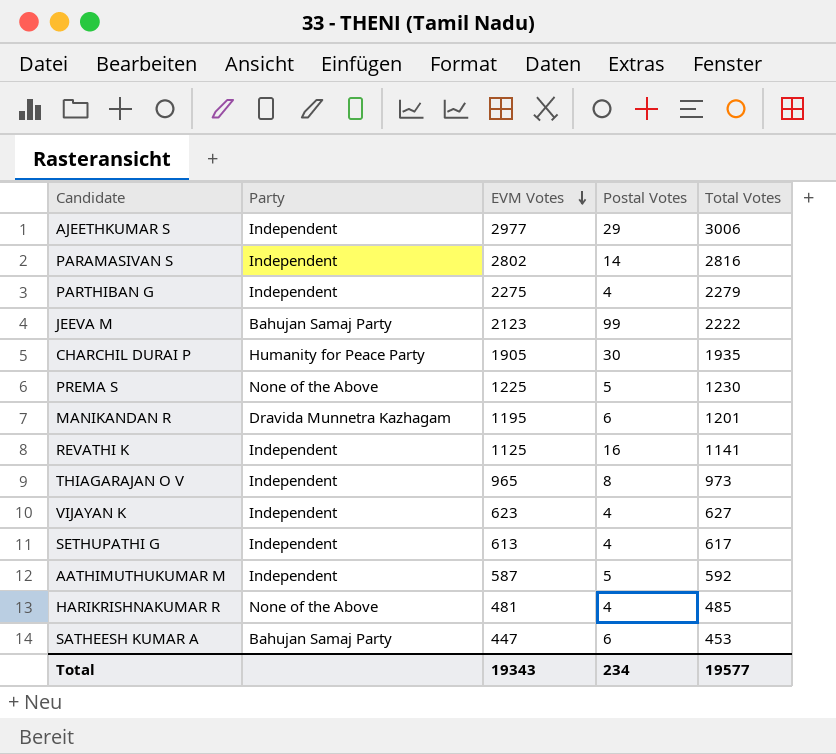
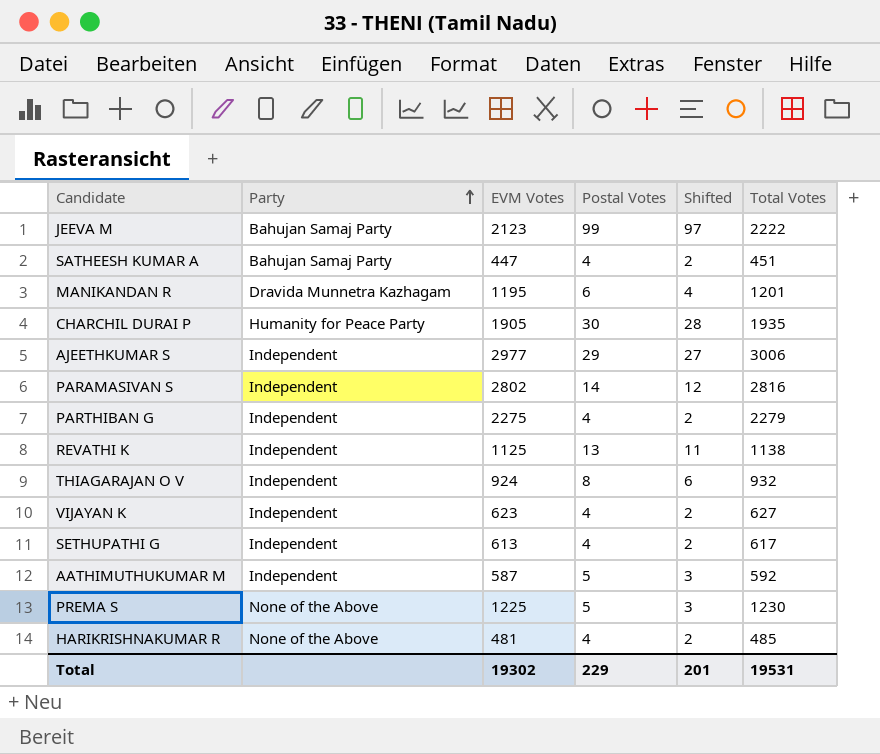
row order: EVM Votes descending -> Party ascending
column Shifted | formula: none -> [Postal Votes] - 2
SATHEESH KUMAR A | Postal Votes: 6 -> 4
SATHEESH KUMAR A | Total Votes: 453 -> 451
REVATHI K | Postal Votes: 16 -> 13
REVATHI K | Total Votes: 1141 -> 1138
THIAGARAJAN O V | EVM Votes: 965 -> 924
THIAGARAJAN O V | Total Votes: 973 -> 932
Total | EVM Votes: 19343 -> 19302
Total | Postal Votes: 234 -> 229
Total | Total Votes: 19577 -> 19531

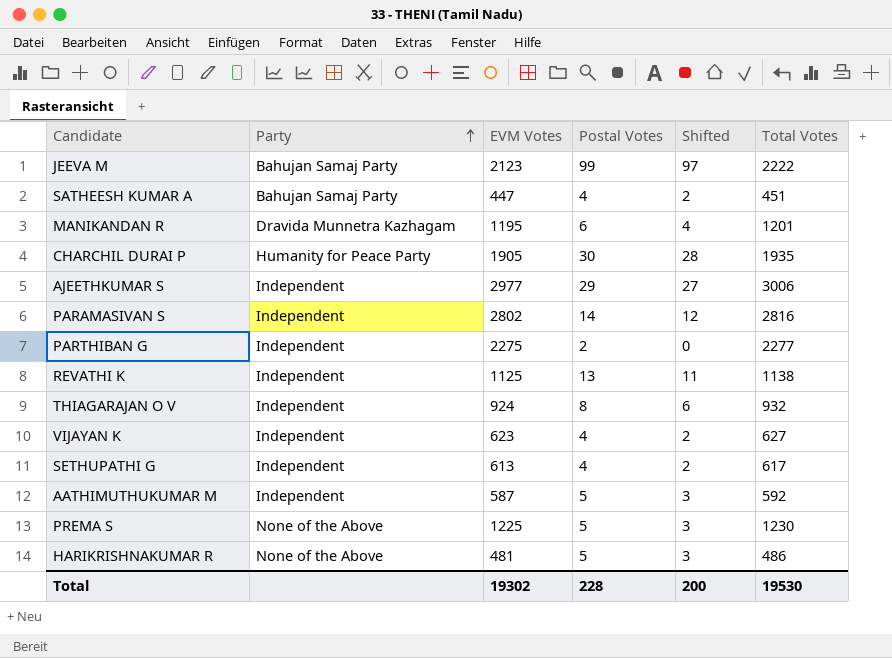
PARTHIBAN G | Postal Votes: 4 -> 2
PARTHIBAN G | Shifted: 2 -> 0
PARTHIBAN G | Total Votes: 2279 -> 2277
HARIKRISHNAKUMAR R | Postal Votes: 4 -> 5
HARIKRISHNAKUMAR R | Shifted: 2 -> 3
HARIKRISHNAKUMAR R | Total Votes: 485 -> 486
Total | Postal Votes: 229 -> 228
Total | Shifted: 201 -> 200
Total | Total Votes: 19531 -> 19530

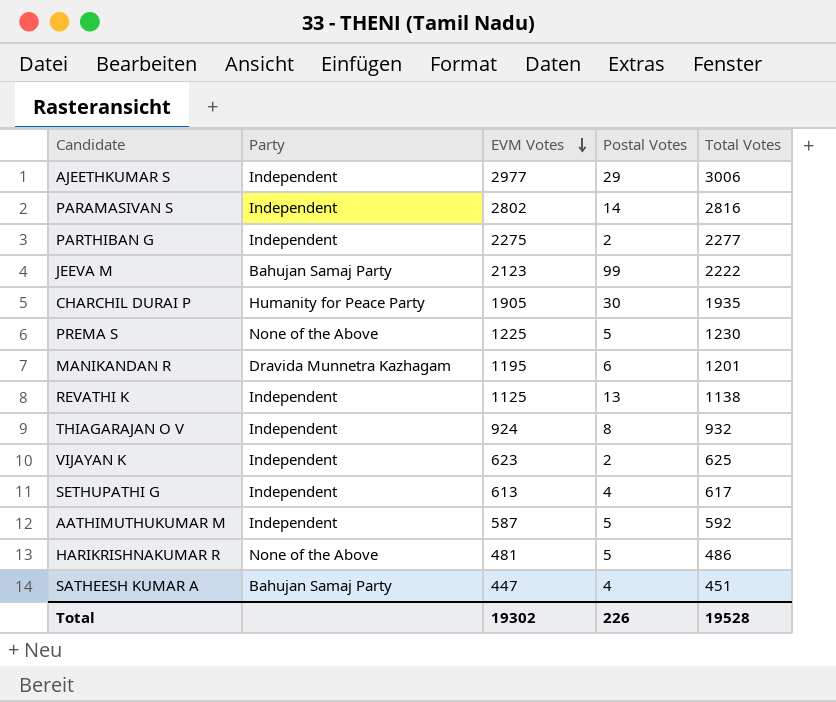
row order: Party ascending -> EVM Votes descending
column Shifted | formula: [Postal Votes] - 2 -> none
VIJAYAN K | Postal Votes: 4 -> 2
VIJAYAN K | Total Votes: 627 -> 625
Total | Postal Votes: 228 -> 226
Total | Total Votes: 19530 -> 19528

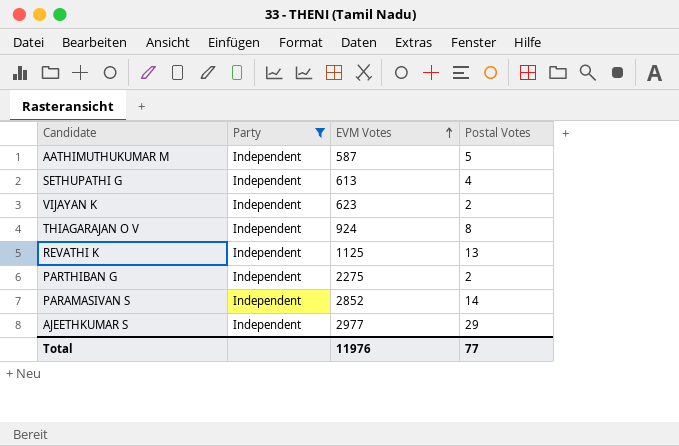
filter: none -> Party = Independent
row order: EVM Votes descending -> EVM Votes ascending
column Total Votes | formula: [EVM Votes] + [Postal Votes] -> none
PARAMASIVAN S | EVM Votes: 2802 -> 2852
Total | EVM Votes: 19302 -> 11976
Total | Postal Votes: 226 -> 77

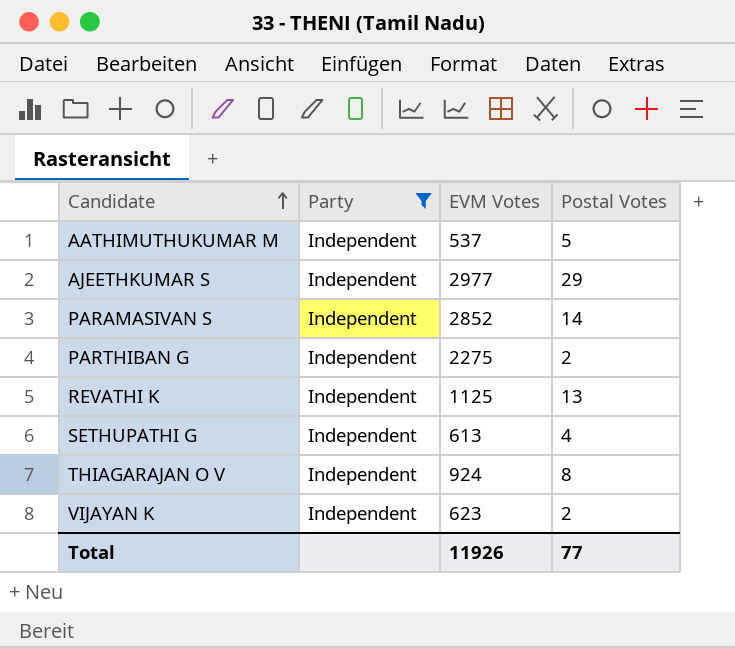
row order: EVM Votes ascending -> Candidate ascending
AATHIMUTHUKUMAR M | EVM Votes: 587 -> 537
Total | EVM Votes: 11976 -> 11926

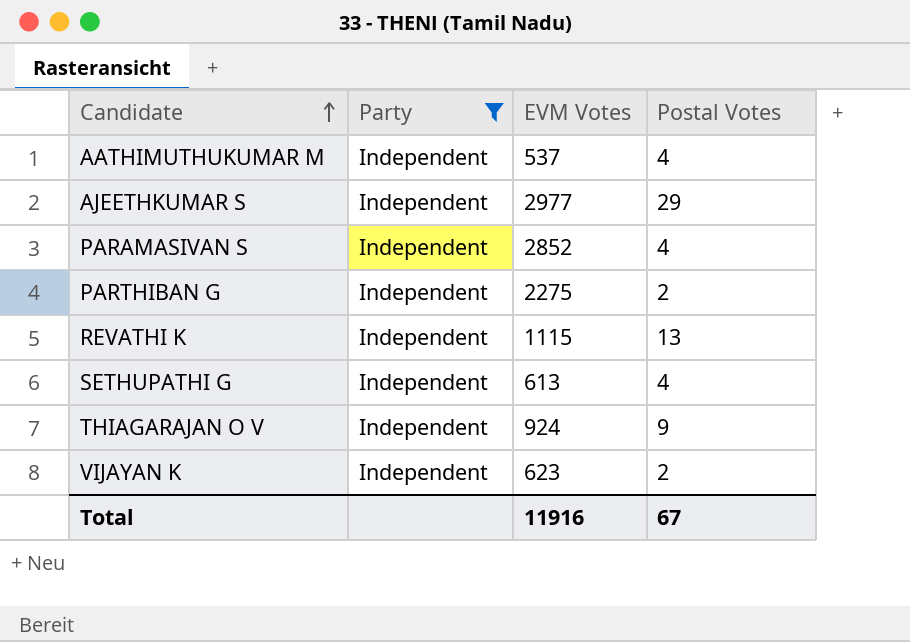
AATHIMUTHUKUMAR M | Postal Votes: 5 -> 4
PARAMASIVAN S | Postal Votes: 14 -> 4
REVATHI K | EVM Votes: 1125 -> 1115
THIAGARAJAN O V | Postal Votes: 8 -> 9
Total | EVM Votes: 11926 -> 11916
Total | Postal Votes: 77 -> 67

